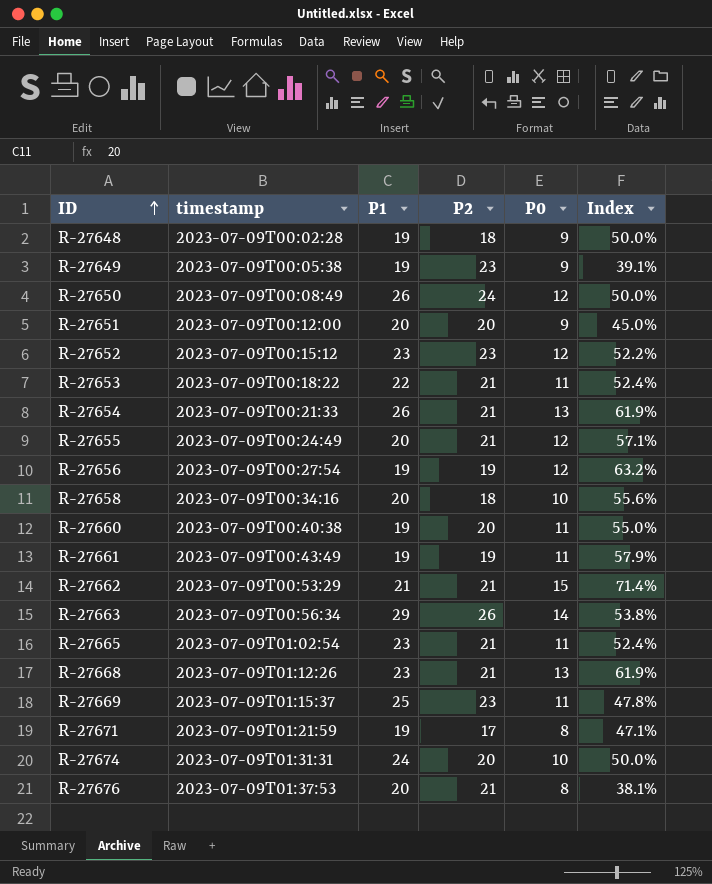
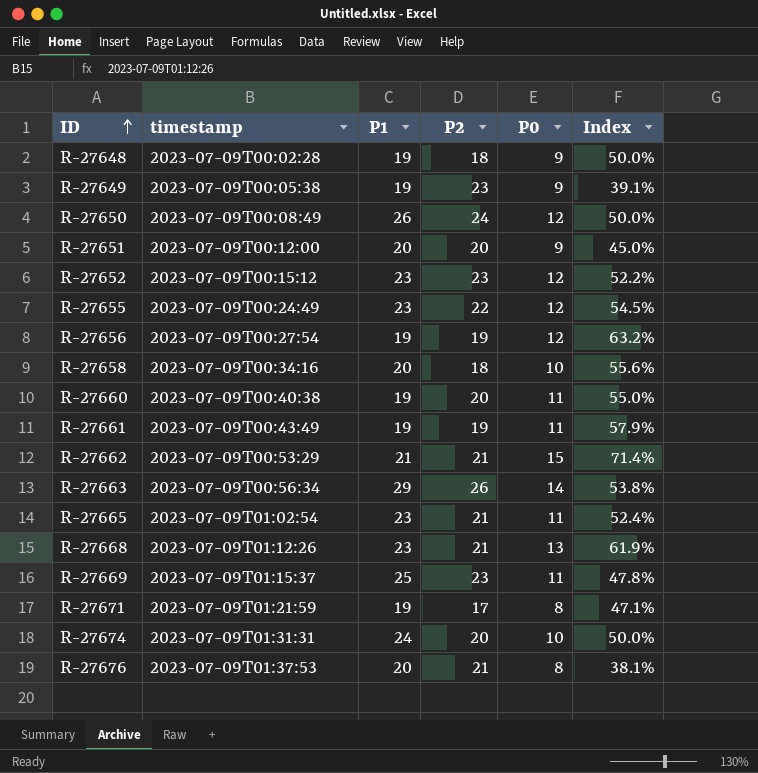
row R-27653: 2023-07-09T00:18:22 | 22 | 21 | 11 | 52.4% -> none
row R-27654: 2023-07-09T00:21:33 | 26 | 21 | 13 | 61.9% -> none
R-27655 | P1: 20 -> 23
R-27655 | P2: 21 -> 22
R-27655 | Index: 57.1% -> 54.5%

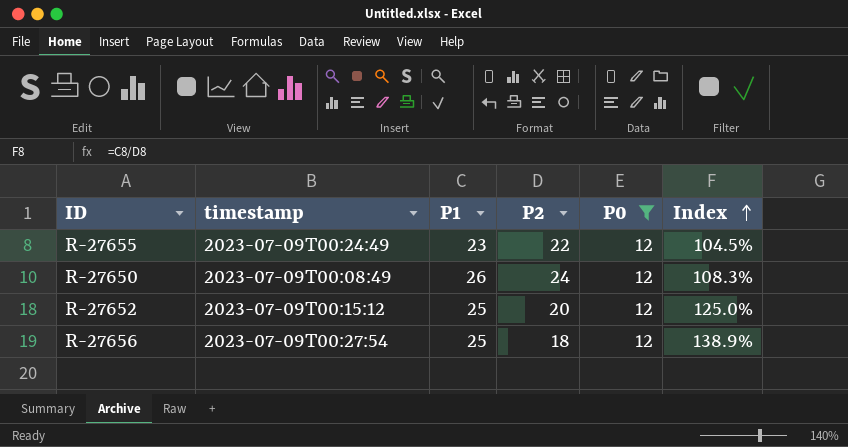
filter: none -> P0 = 12
row order: ID ascending -> Index ascending
column Index | formula: [P0] / [P2] -> [P1] / [P2]
R-27652 | P1: 23 -> 25
R-27652 | P2: 23 -> 20
R-27656 | P1: 19 -> 25
R-27656 | P2: 19 -> 18

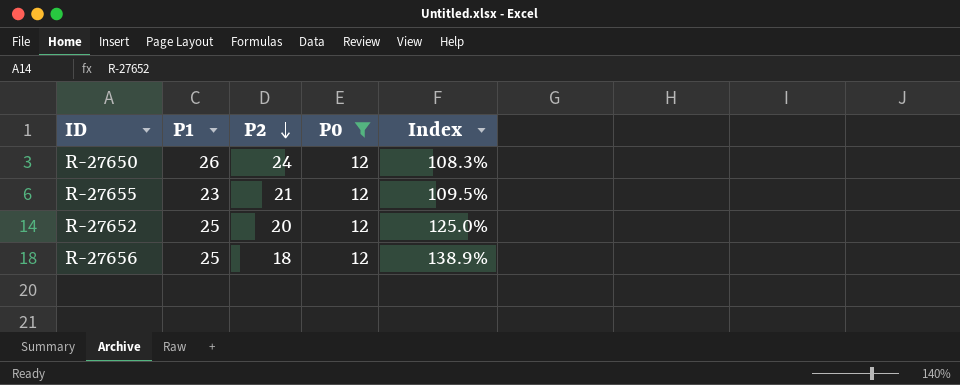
row order: Index ascending -> P2 descending
column timestamp | position: 2 -> none
R-27655 | P2: 22 -> 21
R-27655 | Index: 104.5% -> 109.5%

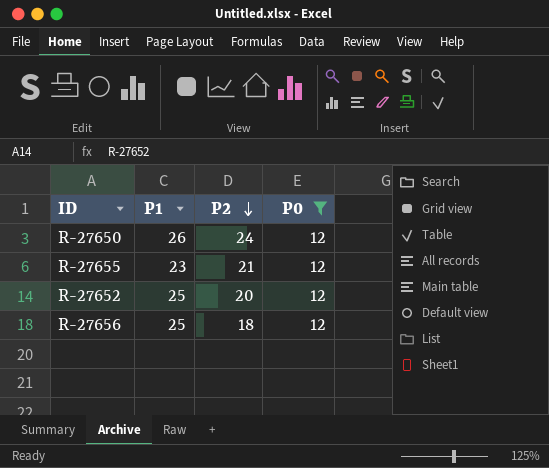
column Index | formula: [P1] / [P2] -> none

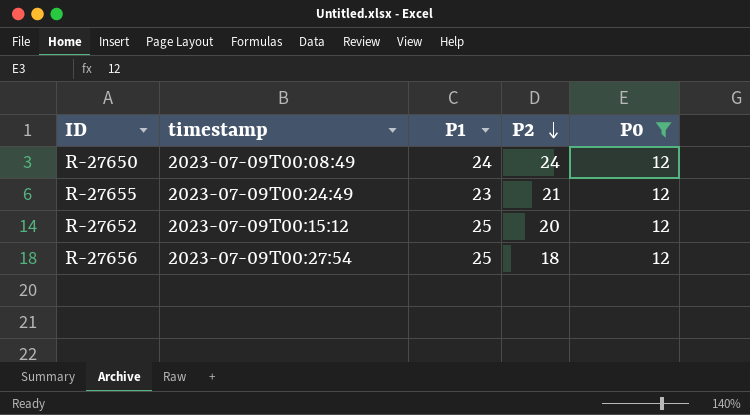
column timestamp | position: none -> 2
R-27650 | P1: 26 -> 24

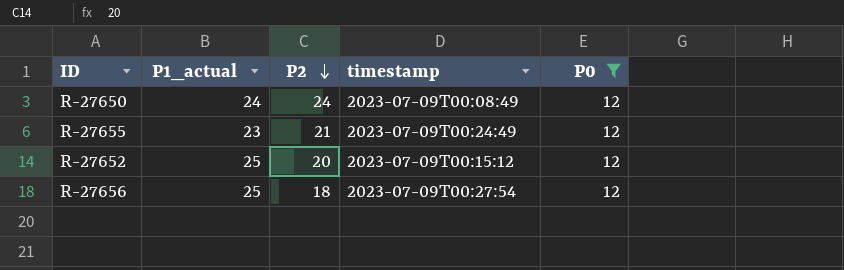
column name: P1 -> P1_actual
column timestamp | position: 2 -> 4

